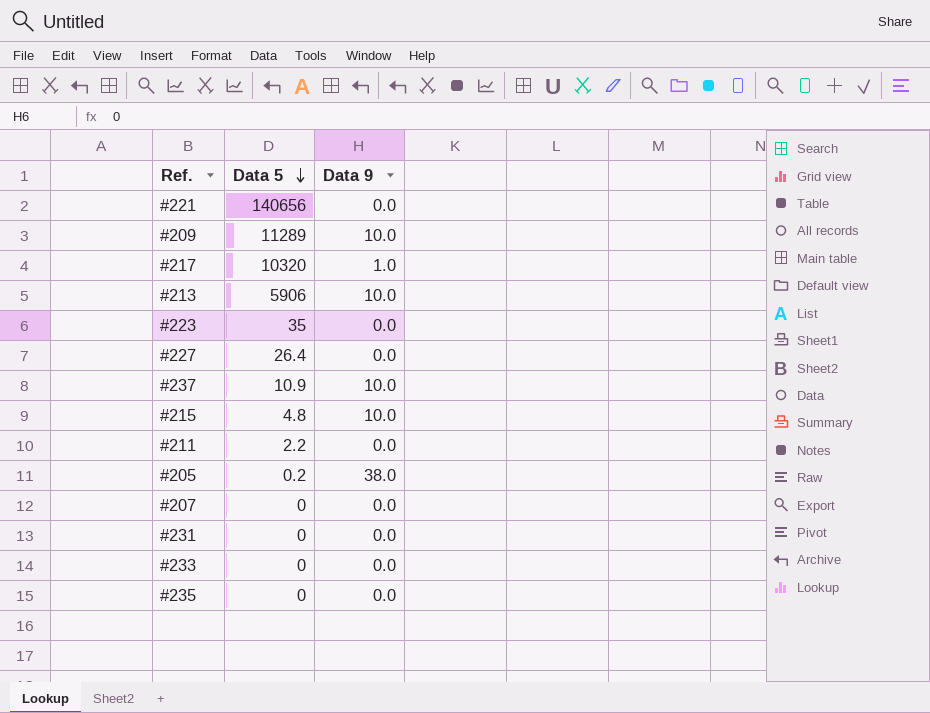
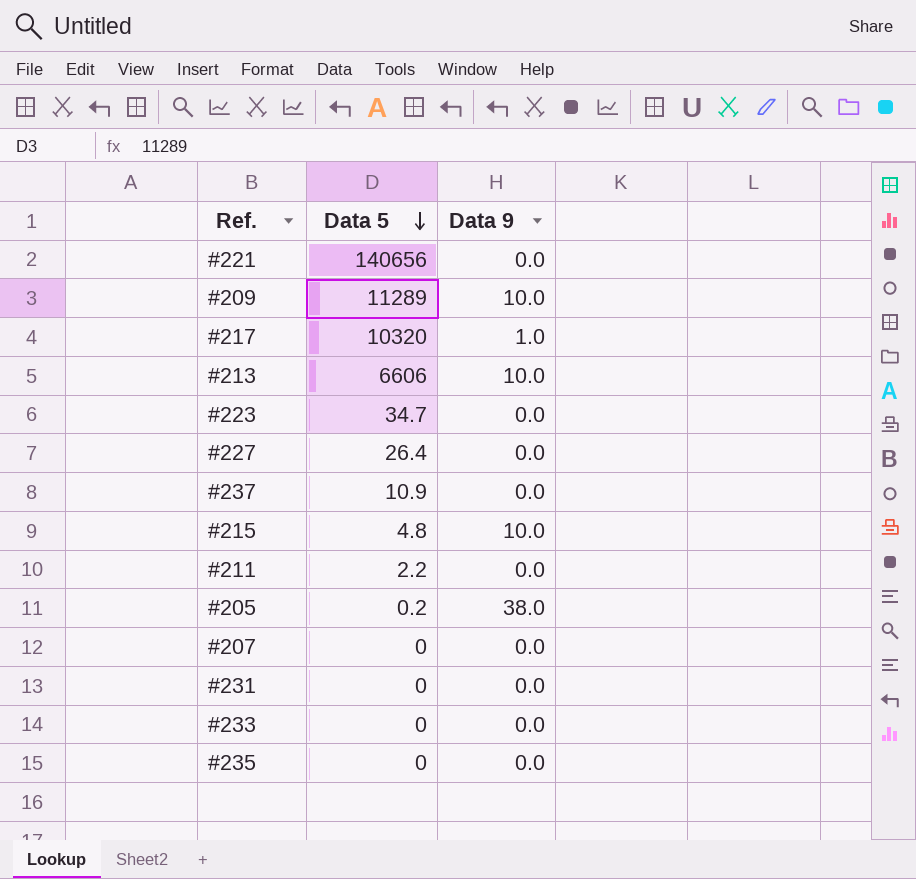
#213 | Data 5: 5906 -> 6606
#223 | Data 5: 35 -> 34.7
#237 | Data 9: 10.0 -> 0.0

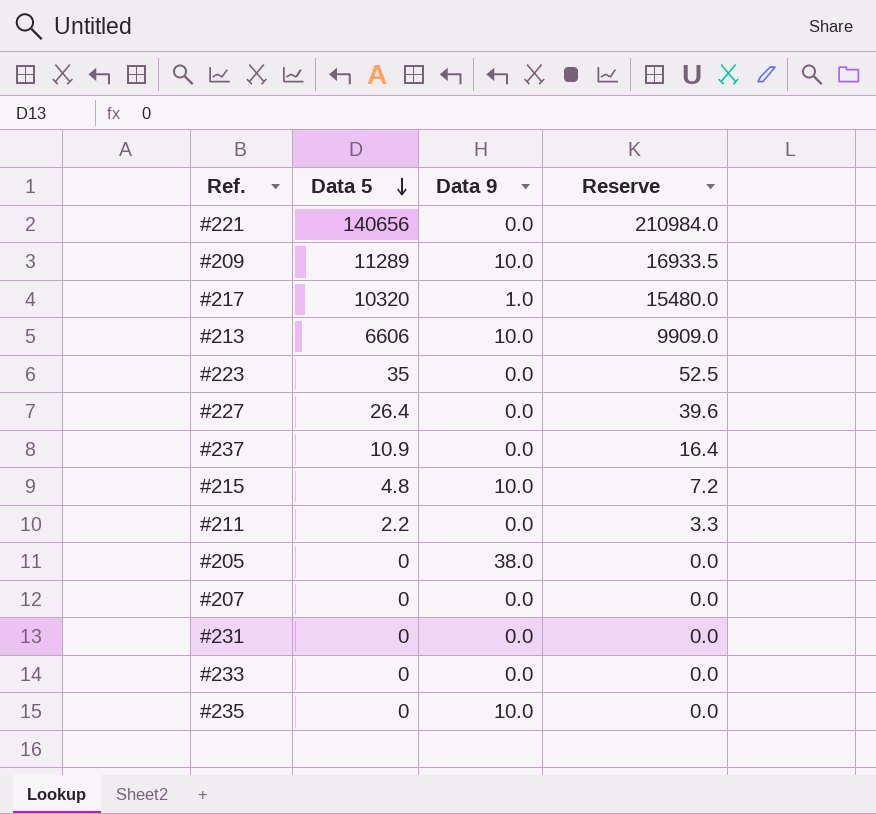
column Reserve | formula: none -> [Data 5] * 1.5
#223 | Data 5: 34.7 -> 35
#205 | Data 5: 0.2 -> 0
#235 | Data 9: 0.0 -> 10.0

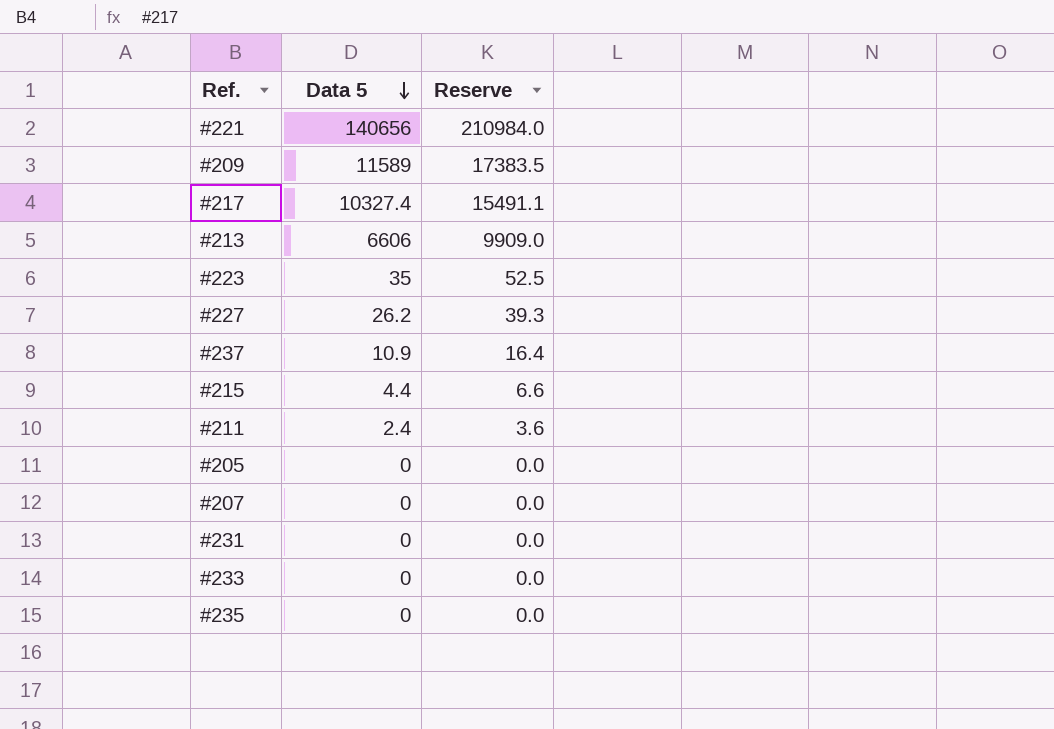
column Data 9 | position: 3 -> none
#209 | Data 5: 11289 -> 11589
#209 | Reserve: 16933.5 -> 17383.5
#217 | Data 5: 10320 -> 10327.4
#217 | Reserve: 15480.0 -> 15491.1
#227 | Data 5: 26.4 -> 26.2
#227 | Reserve: 39.6 -> 39.3
#215 | Data 5: 4.8 -> 4.4
#215 | Reserve: 7.2 -> 6.6
#211 | Data 5: 2.2 -> 2.4
#211 | Reserve: 3.3 -> 3.6

